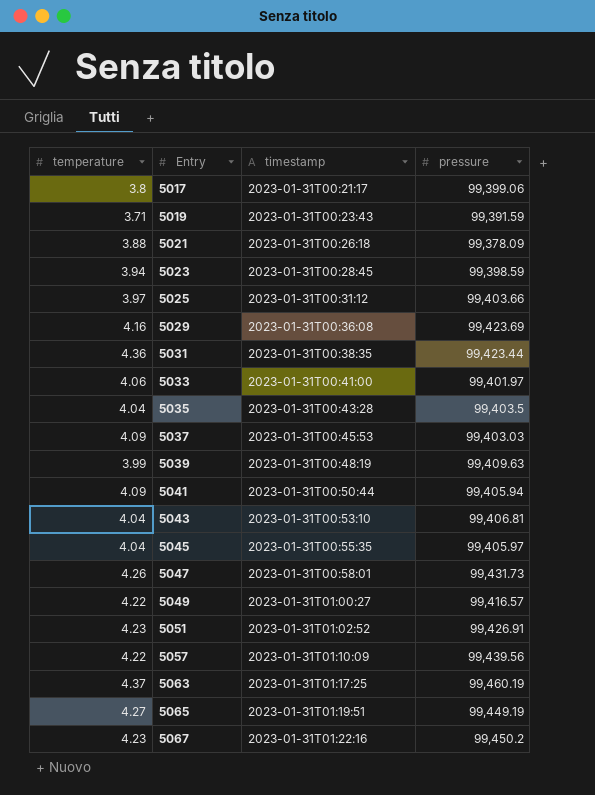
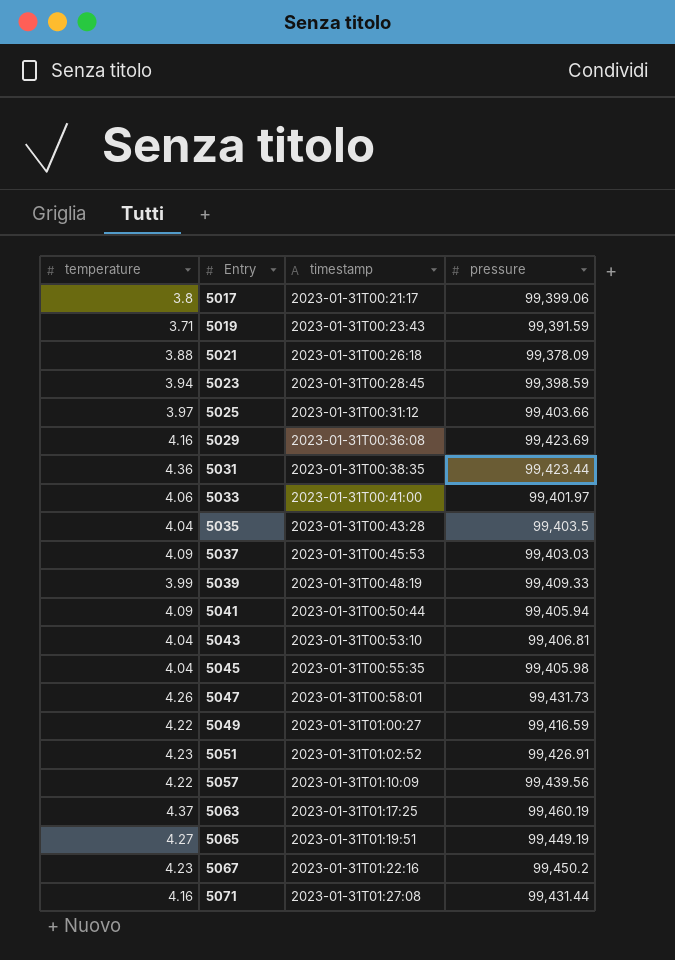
5039 | pressure: 99,409.63 -> 99,409.33
5045 | pressure: 99,405.97 -> 99,405.98
5049 | pressure: 99,416.57 -> 99,416.59
row 5071: none -> 4.16 | 2023-01-31T01:27:08 | 99,431.44

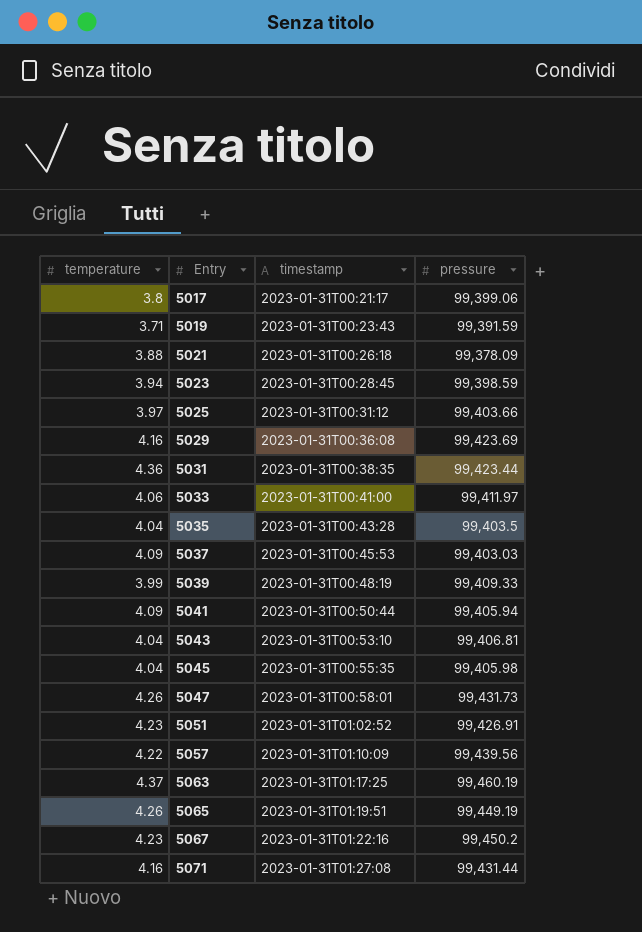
row 5049: 4.22 | 2023-01-31T01:00:27 | 99,416.59 -> none
5033 | pressure: 99,401.97 -> 99,411.97
5065 | temperature: 4.27 -> 4.26

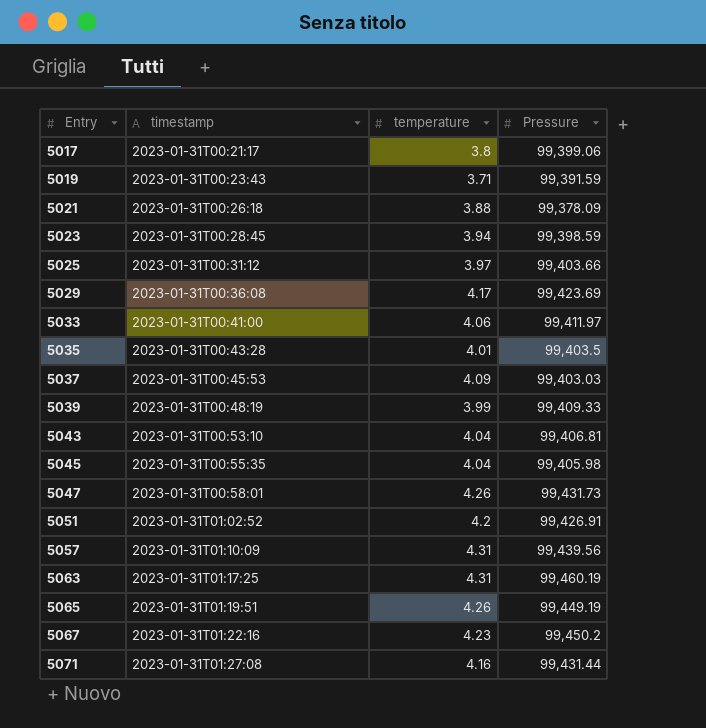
column temperature | position: 1 -> 3
column name: pressure -> Pressure
row 5031: 4.36 | 2023-01-31T00:38:35 | 99,423.44 -> none
row 5041: 4.09 | 2023-01-31T00:50:44 | 99,405.94 -> none
5029 | temperature: 4.16 -> 4.17
5035 | temperature: 4.04 -> 4.01
5051 | temperature: 4.23 -> 4.2
5057 | temperature: 4.22 -> 4.31
5063 | temperature: 4.37 -> 4.31

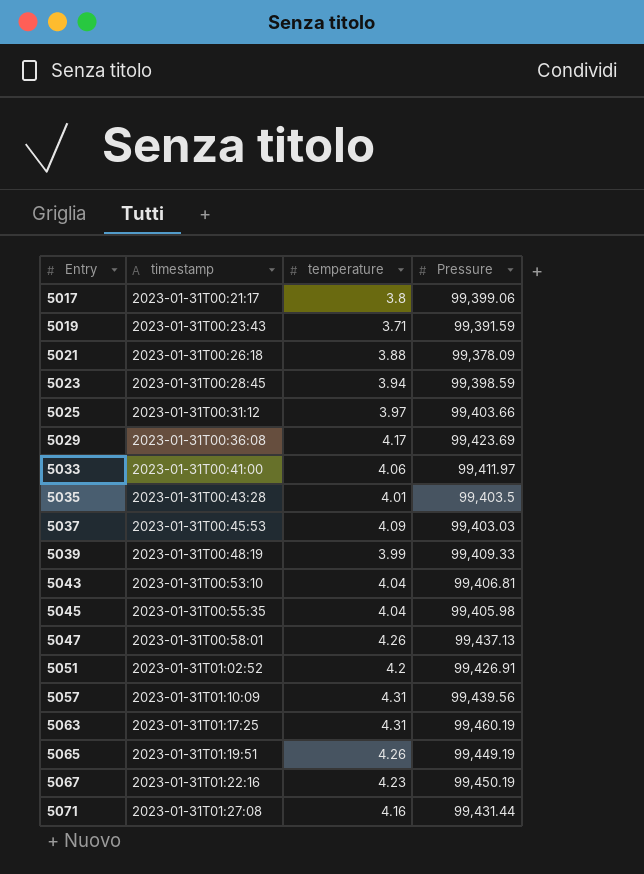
5047 | Pressure: 99,431.73 -> 99,437.13
5067 | Pressure: 99,450.2 -> 99,450.19

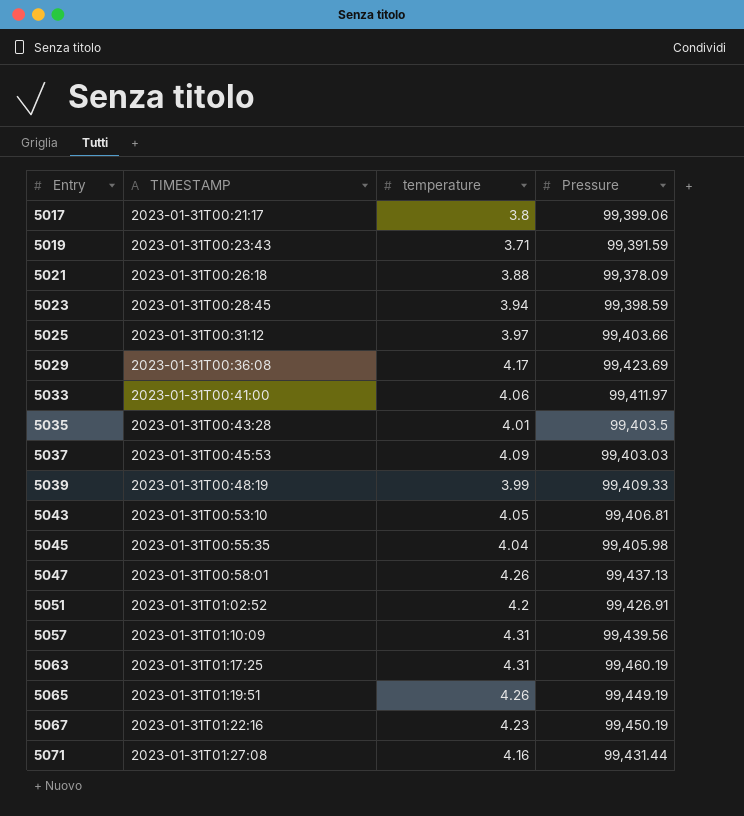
column name: timestamp -> TIMESTAMP
5043 | temperature: 4.04 -> 4.05

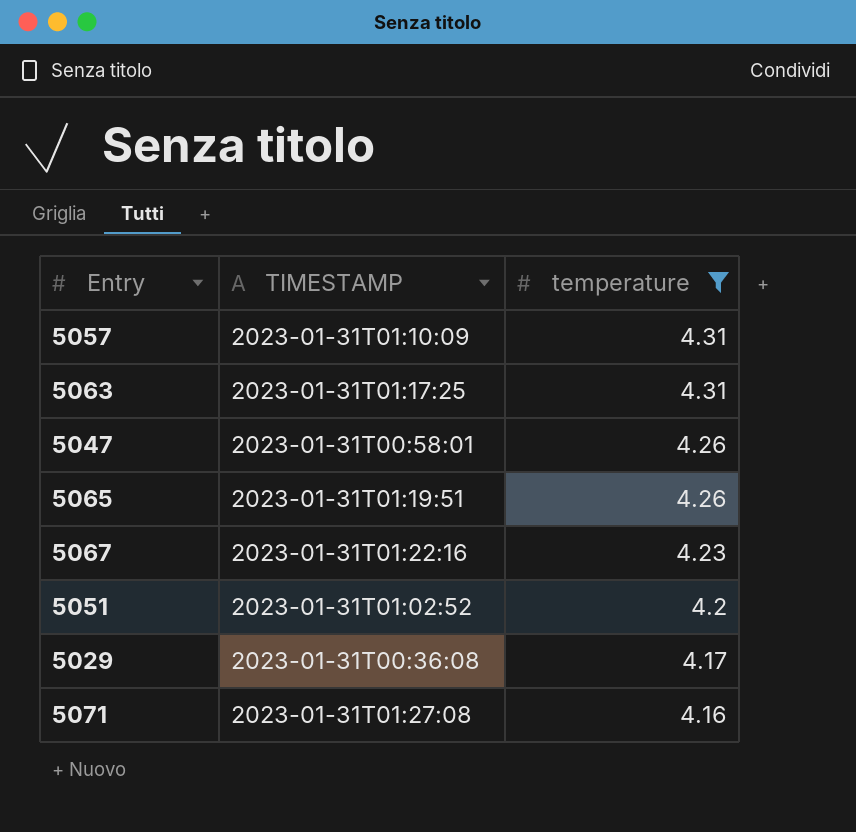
filter: none -> temperature >= 4.16
row order: Entry ascending -> temperature descending
column Pressure | position: 4 -> none

